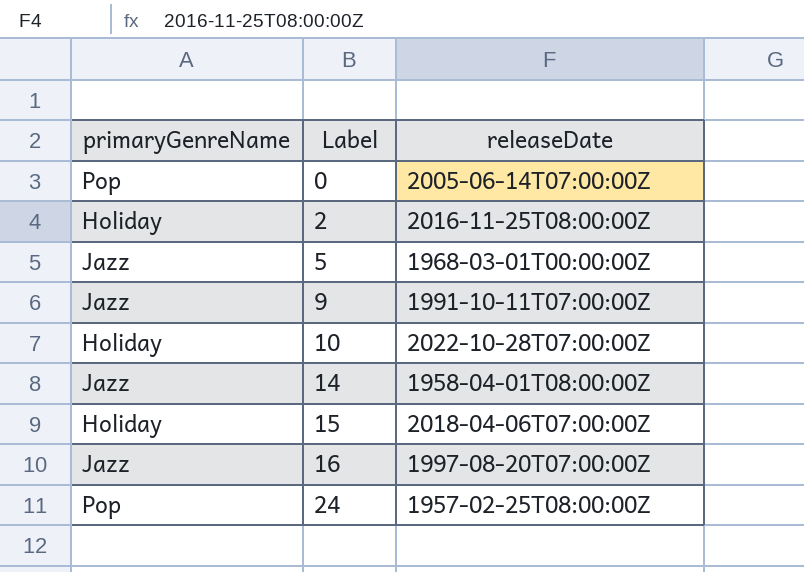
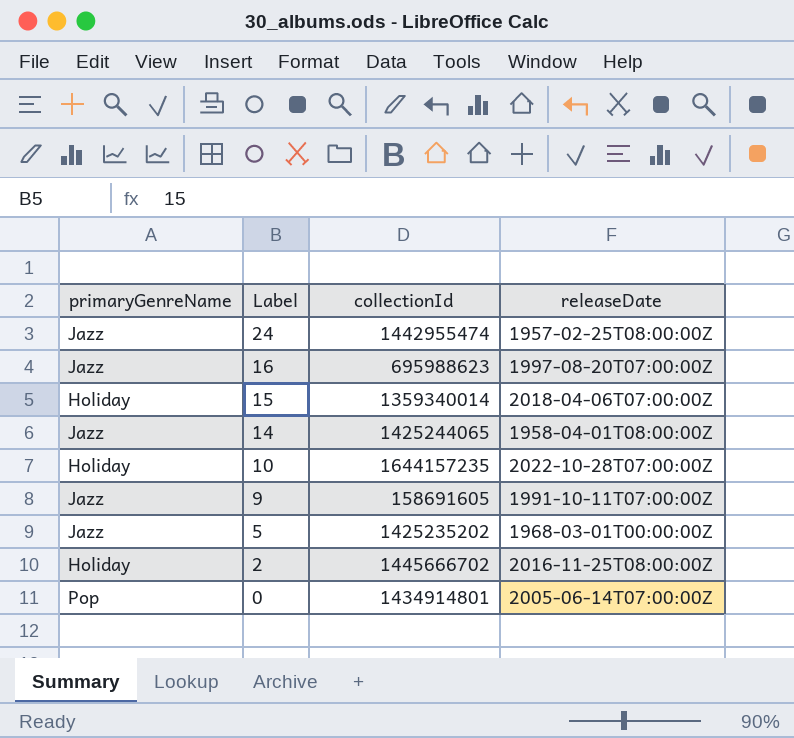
row order: Label ascending -> Label descending
column collectionId | position: none -> 3
24 | primaryGenreName: Pop -> Jazz

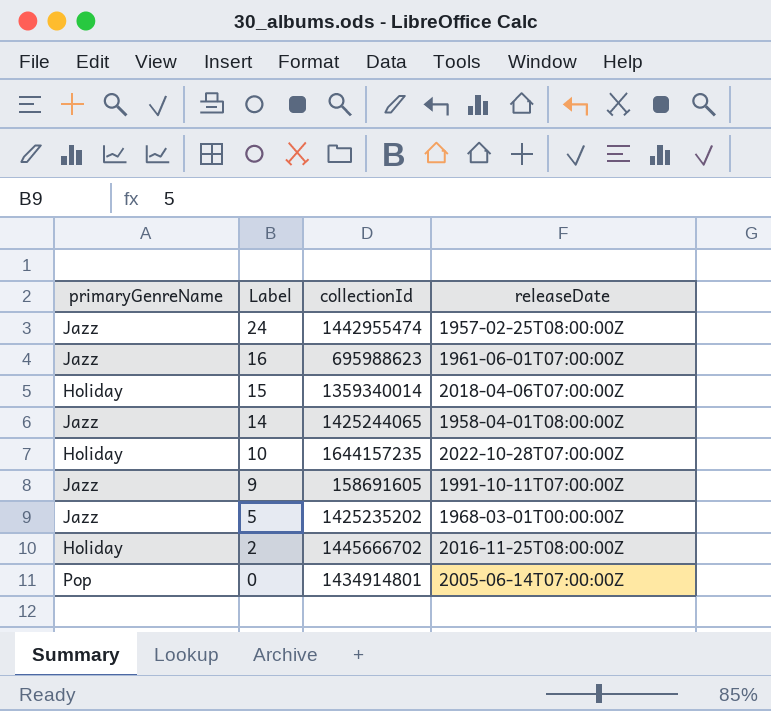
16 | releaseDate: 1997-08-20T07:00:00Z -> 1961-06-01T07:00:00Z

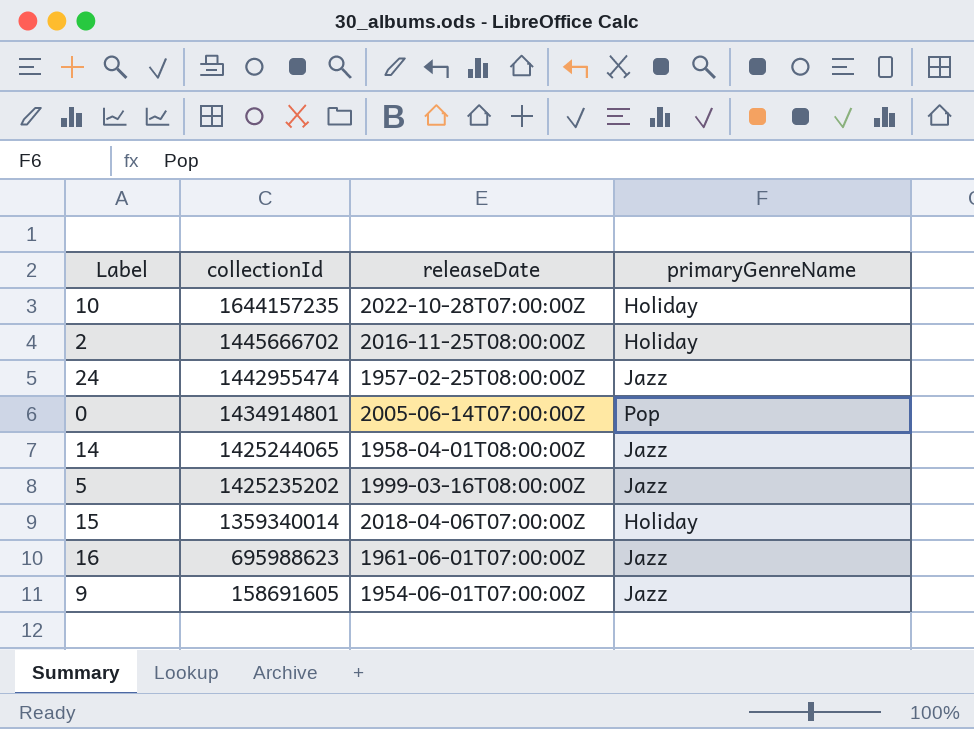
row order: Label descending -> collectionId descending
column primaryGenreName | position: 1 -> 4
5 | releaseDate: 1968-03-01T00:00:00Z -> 1999-03-16T08:00:00Z
9 | releaseDate: 1991-10-11T07:00:00Z -> 1954-06-01T07:00:00Z

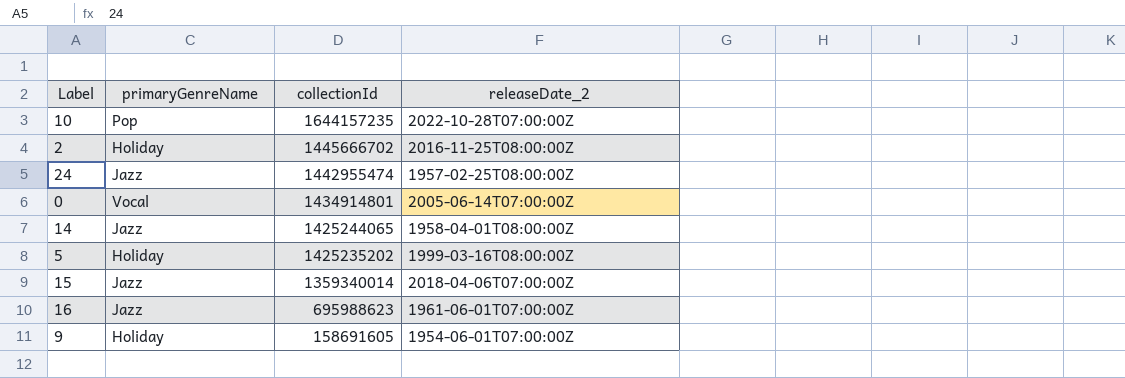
column primaryGenreName | position: 4 -> 2
column name: releaseDate -> releaseDate_2
10 | primaryGenreName: Holiday -> Pop
0 | primaryGenreName: Pop -> Vocal
5 | primaryGenreName: Jazz -> Holiday
15 | primaryGenreName: Holiday -> Jazz
9 | primaryGenreName: Jazz -> Holiday

